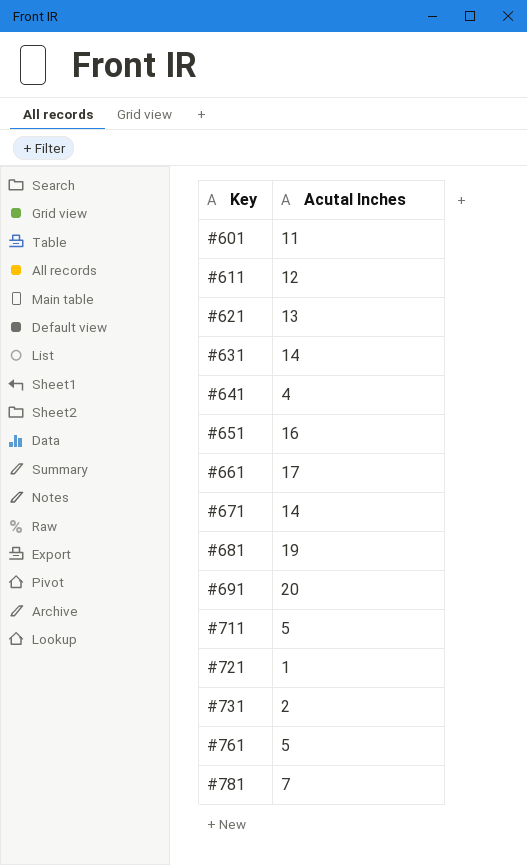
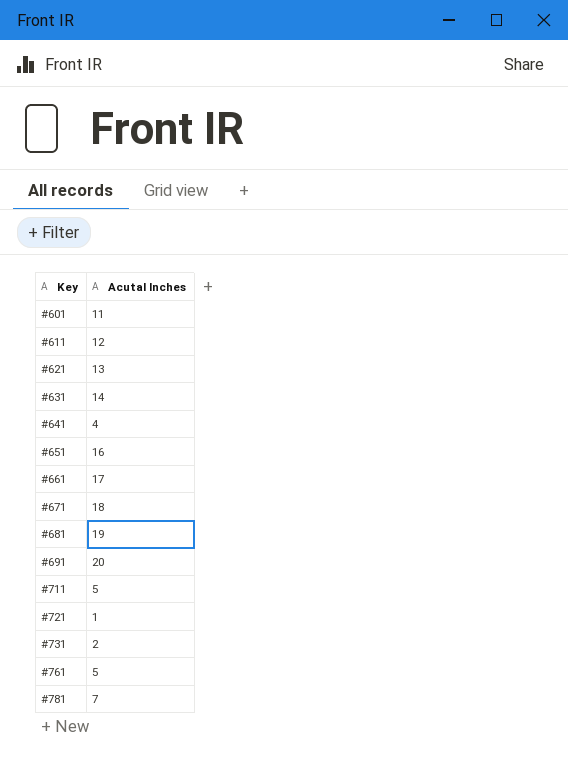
#671 | Acutal Inches: 14 -> 18

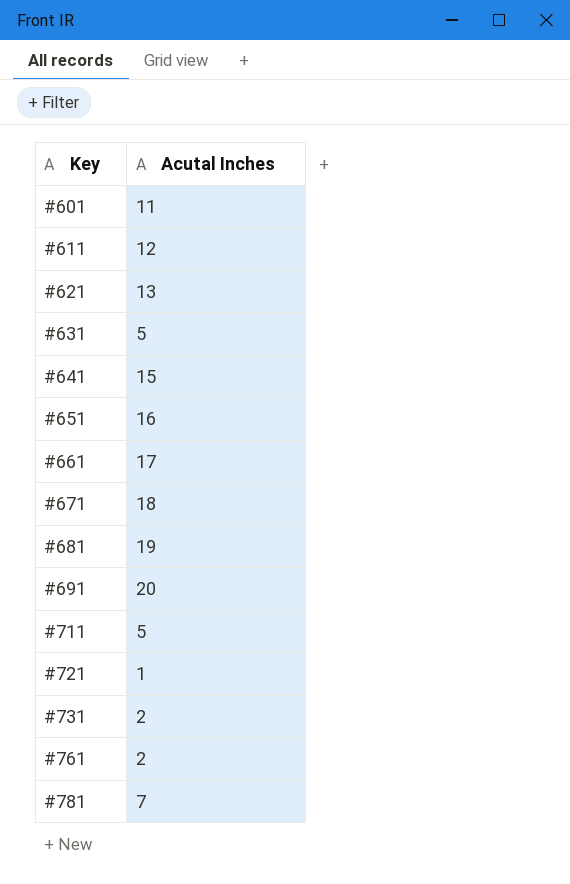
#631 | Acutal Inches: 14 -> 5
#641 | Acutal Inches: 4 -> 15
#761 | Acutal Inches: 5 -> 2

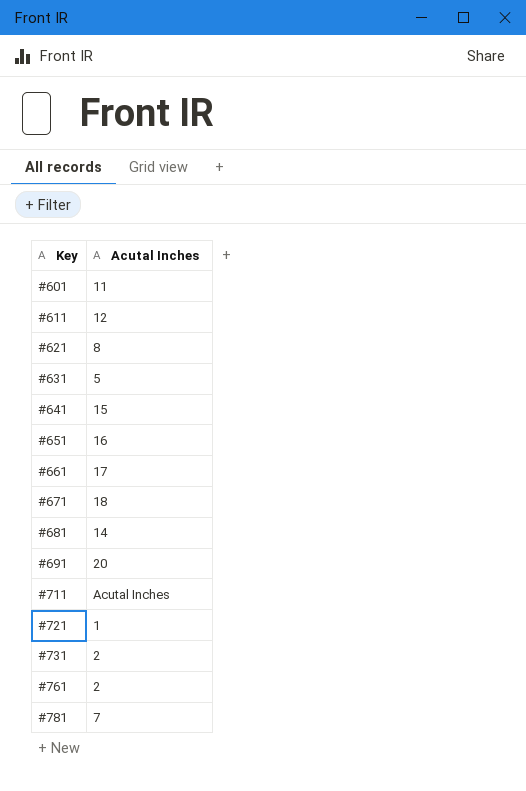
#621 | Acutal Inches: 13 -> 8
#681 | Acutal Inches: 19 -> 14
#711 | Acutal Inches: 5 -> Acutal Inches

